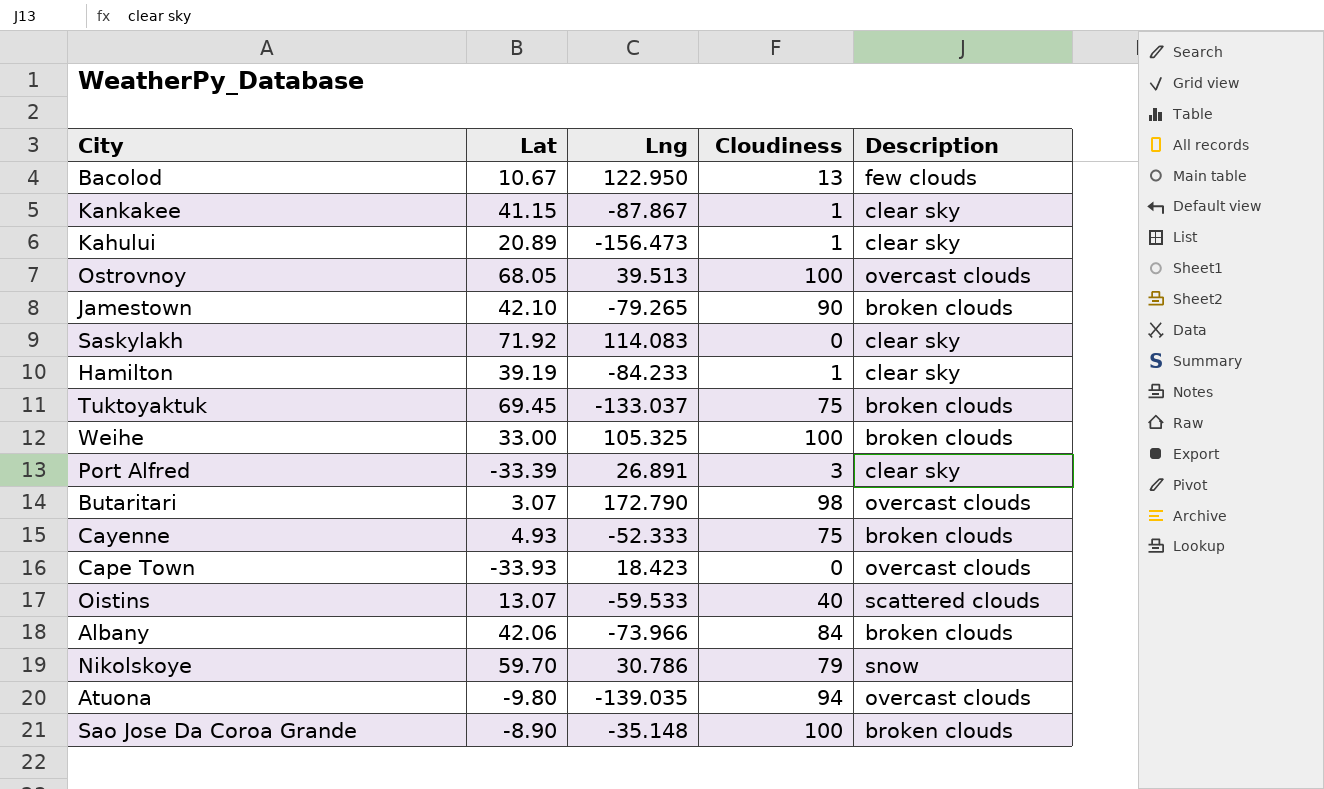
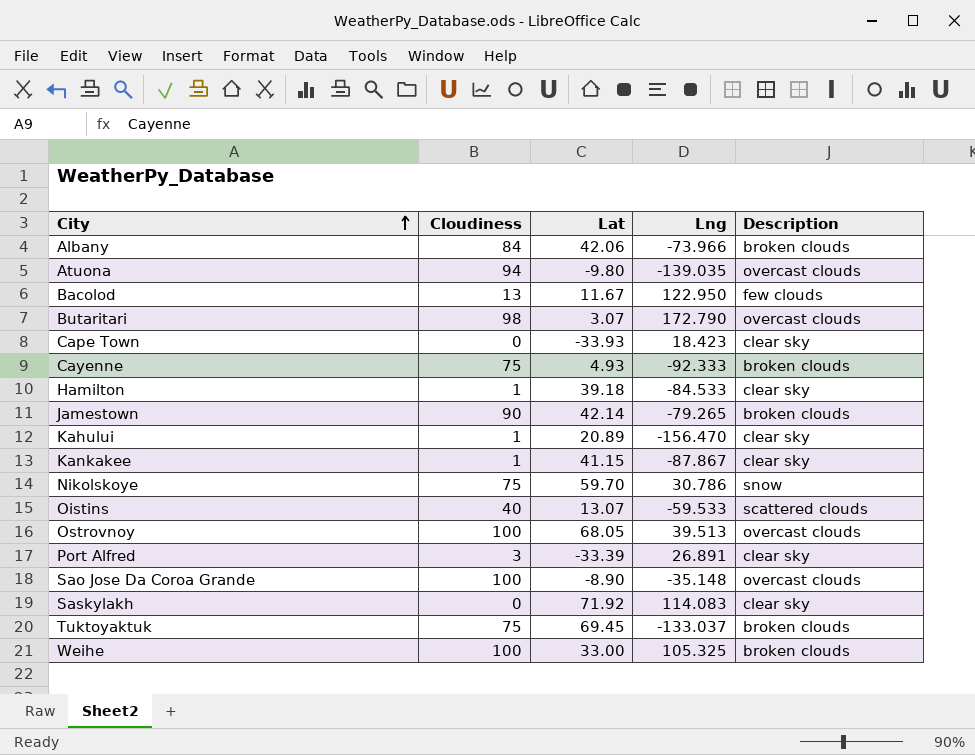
row order: none -> City ascending
column Cloudiness | position: 4 -> 2
Bacolod | Lat: 10.67 -> 11.67
Cape Town | Description: overcast clouds -> clear sky
Cayenne | Lng: -52.333 -> -92.333
Hamilton | Lat: 39.19 -> 39.18
Hamilton | Lng: -84.233 -> -84.533
Jamestown | Lat: 42.10 -> 42.14
Kahului | Lng: -156.473 -> -156.470
Nikolskoye | Cloudiness: 79 -> 75
Sao Jose Da Coroa Grande | Description: broken clouds -> overcast clouds

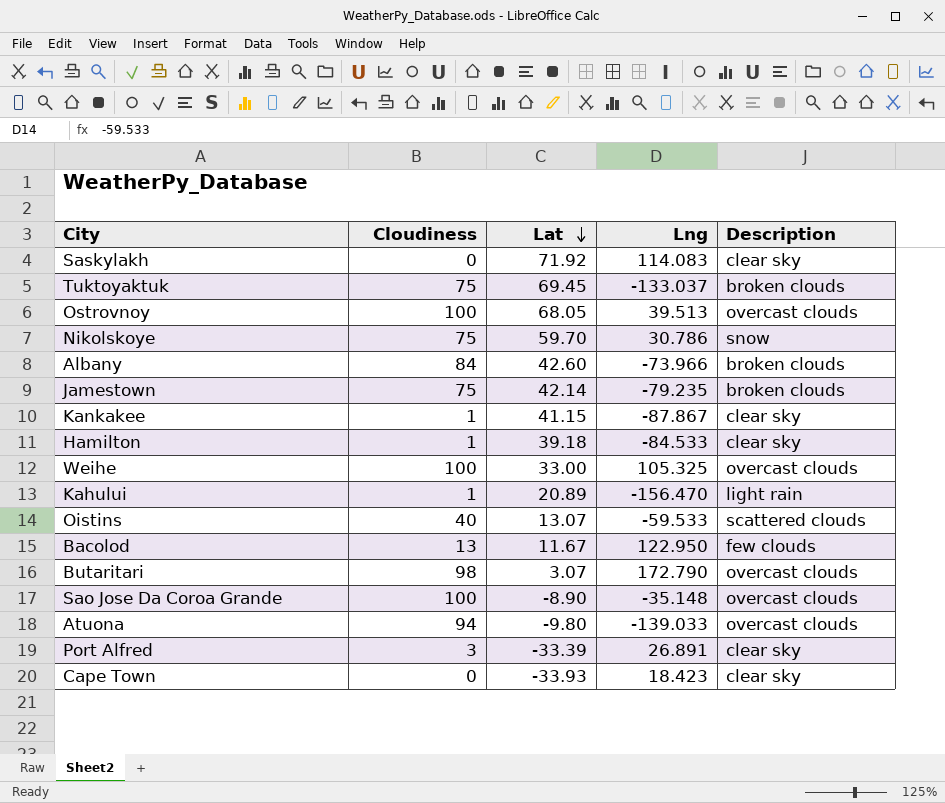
row order: City ascending -> Lat descending
row Cayenne: 75 | 4.93 | -92.333 | broken clouds -> none
Albany | Lat: 42.06 -> 42.60
Jamestown | Cloudiness: 90 -> 75
Jamestown | Lng: -79.265 -> -79.235
Weihe | Description: broken clouds -> overcast clouds
Kahului | Description: clear sky -> light rain
Atuona | Lng: -139.035 -> -139.033

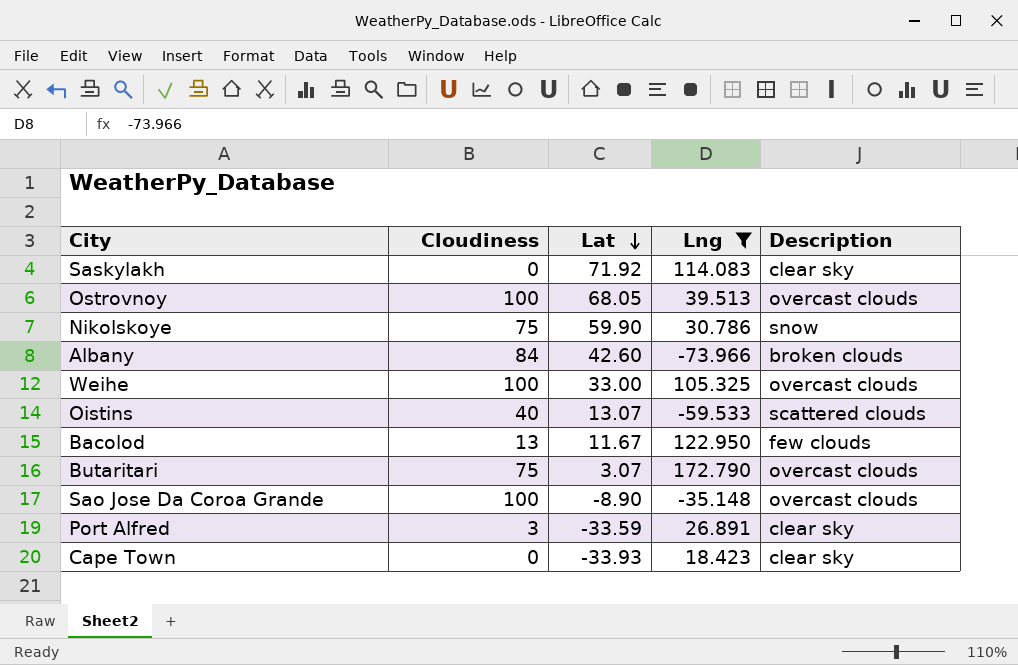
filter: none -> Lng >= -73.966
Nikolskoye | Lat: 59.70 -> 59.90
Butaritari | Cloudiness: 98 -> 75
Port Alfred | Lat: -33.39 -> -33.59

